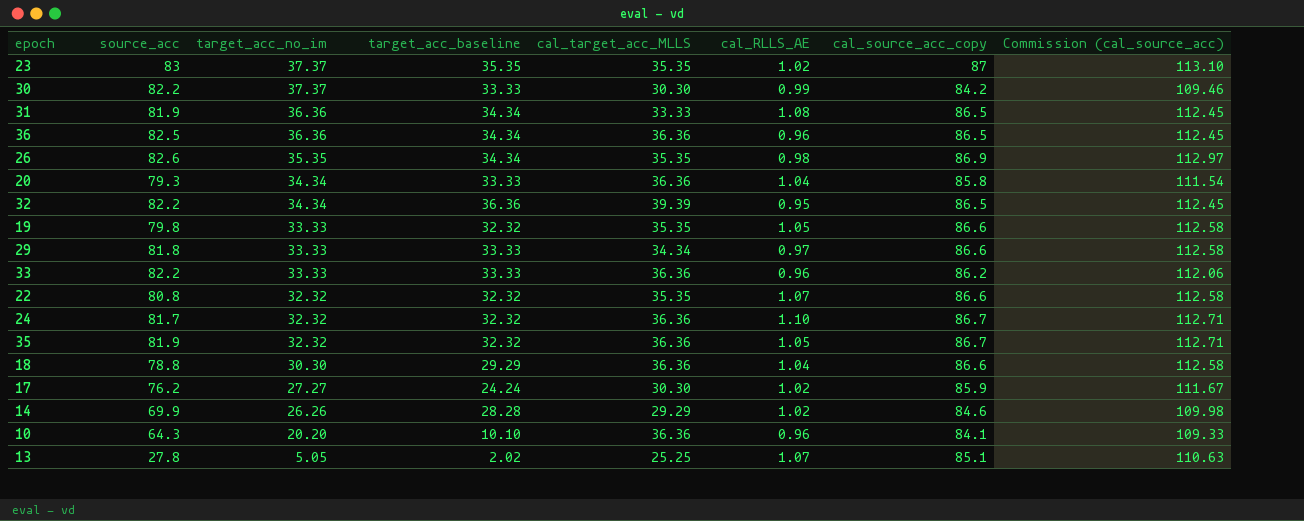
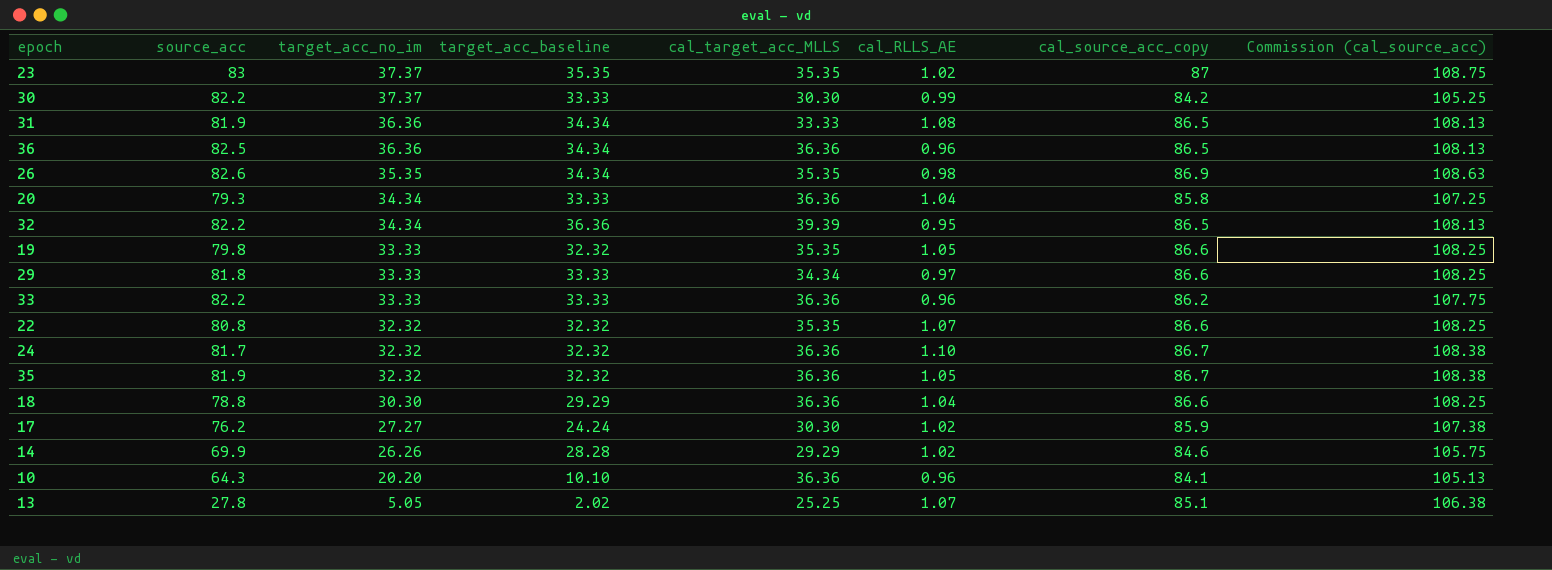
column Commission (cal_source_acc) | formula: [cal_source_acc_copy] * 1.3 -> [cal_source_acc_copy] * 1.25

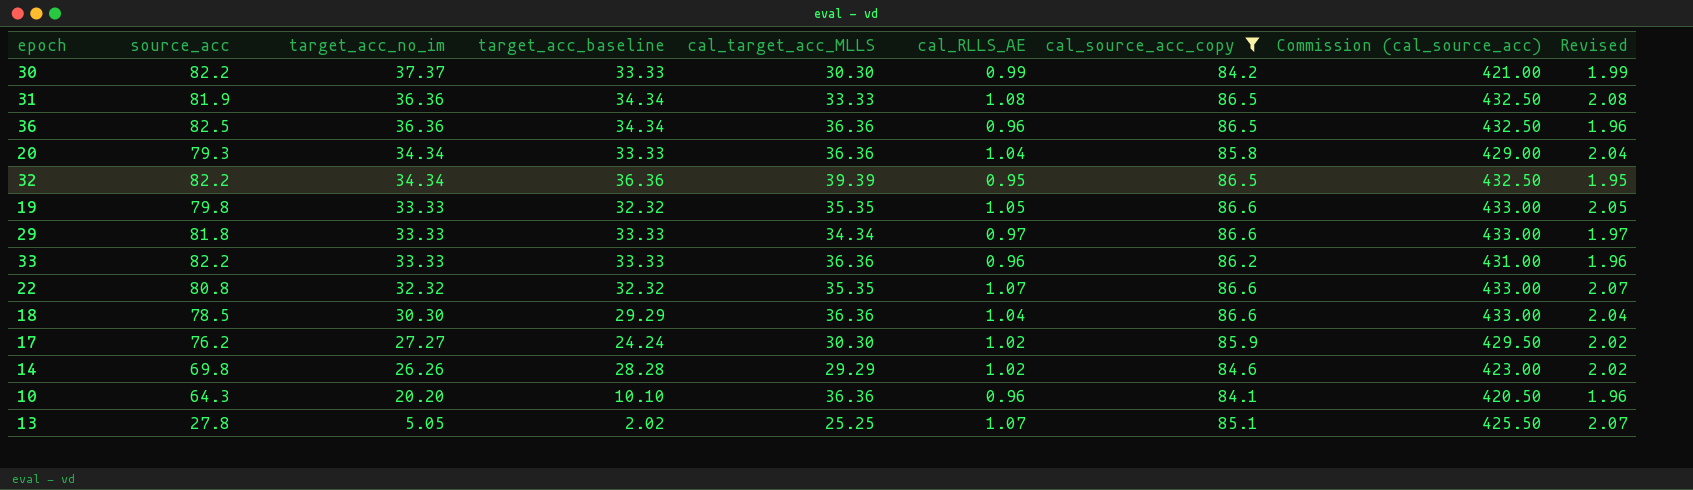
filter: none -> cal_source_acc_copy <= 86.6
column Commission (cal_source_acc) | formula: [cal_source_acc_copy] * 1.25 -> [cal_source_acc_copy] * 5
column Revised | formula: none -> [cal_RLLS_AE] + 1
18 | source_acc: 78.8 -> 78.5
14 | source_acc: 69.9 -> 69.8

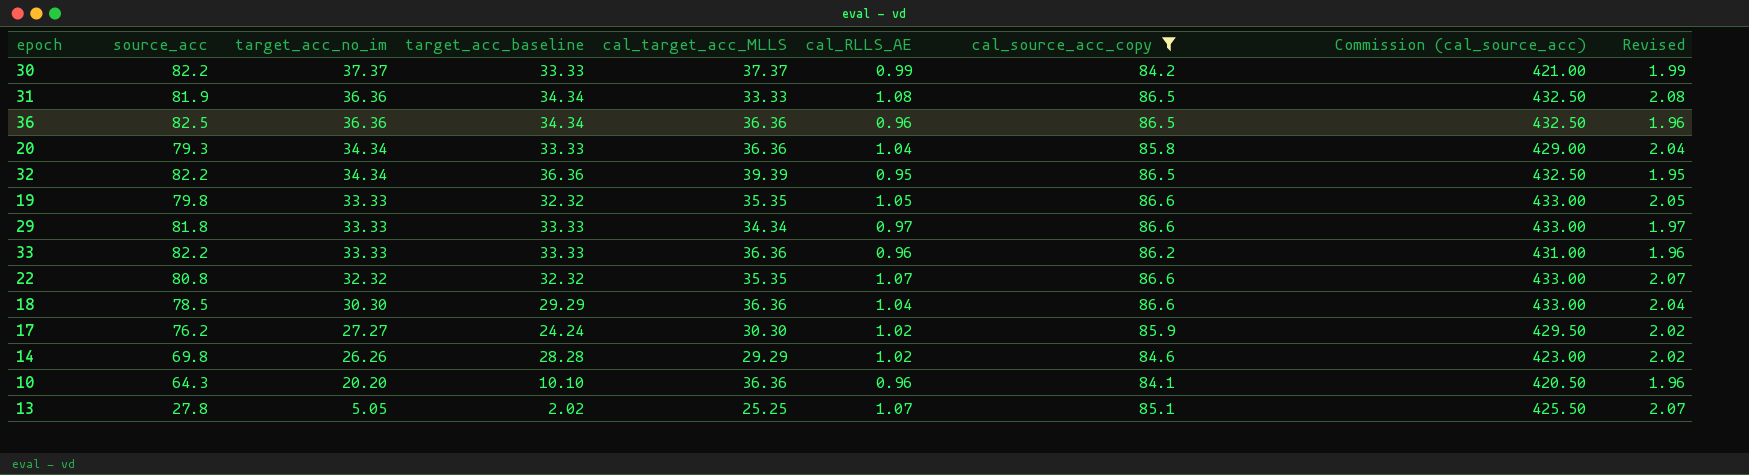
30 | cal_target_acc_MLLS: 30.30 -> 37.37

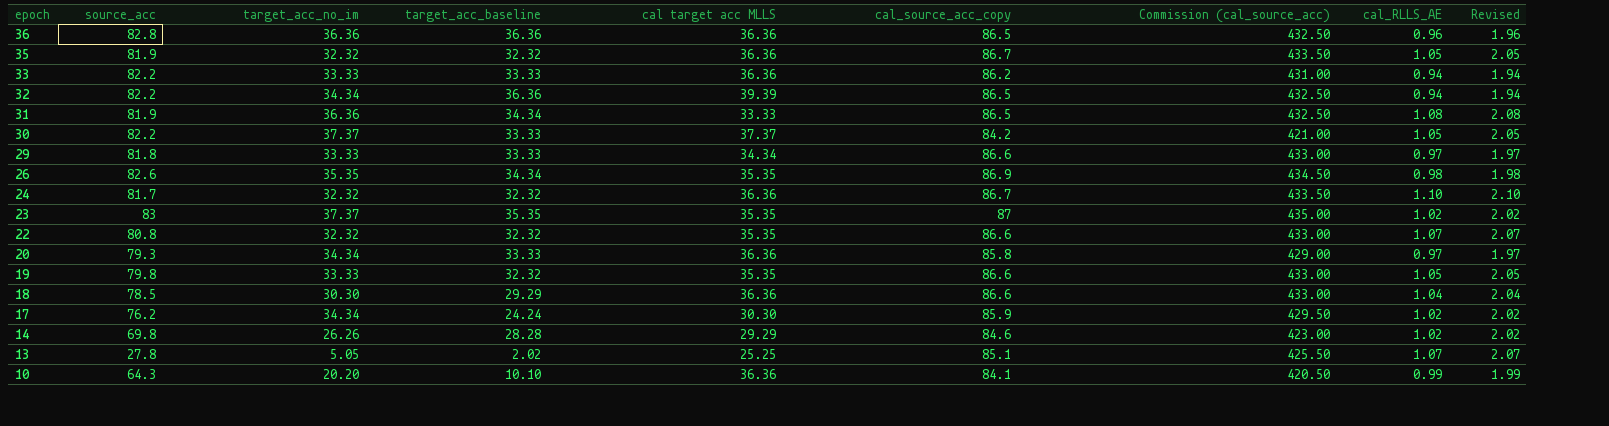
filter: cal_source_acc_copy <= 86.6 -> none
row order: target_acc_no_im descending -> epoch descending
column name: cal_target_acc_MLLS -> cal target acc MLLS
column cal_RLLS_AE | position: 6 -> 8
36 | source_acc: 82.5 -> 82.8
36 | target_acc_baseline: 34.34 -> 36.36
33 | cal_RLLS_AE: 0.96 -> 0.94
33 | Revised: 1.96 -> 1.94
32 | cal_RLLS_AE: 0.95 -> 0.94
32 | Revised: 1.95 -> 1.94
30 | cal_RLLS_AE: 0.99 -> 1.05
30 | Revised: 1.99 -> 2.05
20 | cal_RLLS_AE: 1.04 -> 0.97
20 | Revised: 2.04 -> 1.97
17 | target_acc_no_im: 27.27 -> 34.34
10 | cal_RLLS_AE: 0.96 -> 0.99
10 | Revised: 1.96 -> 1.99

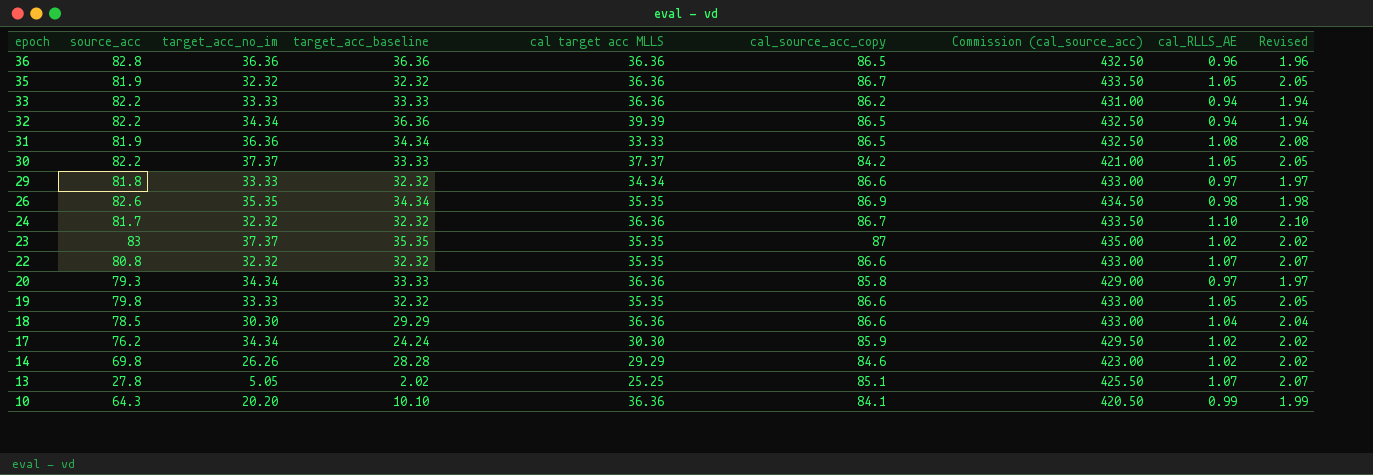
29 | target_acc_baseline: 33.33 -> 32.32

